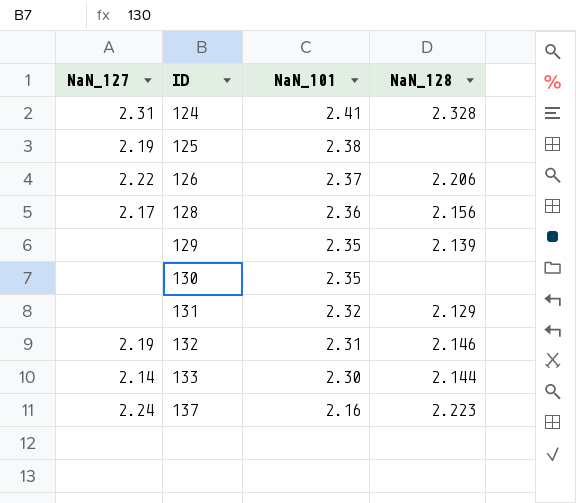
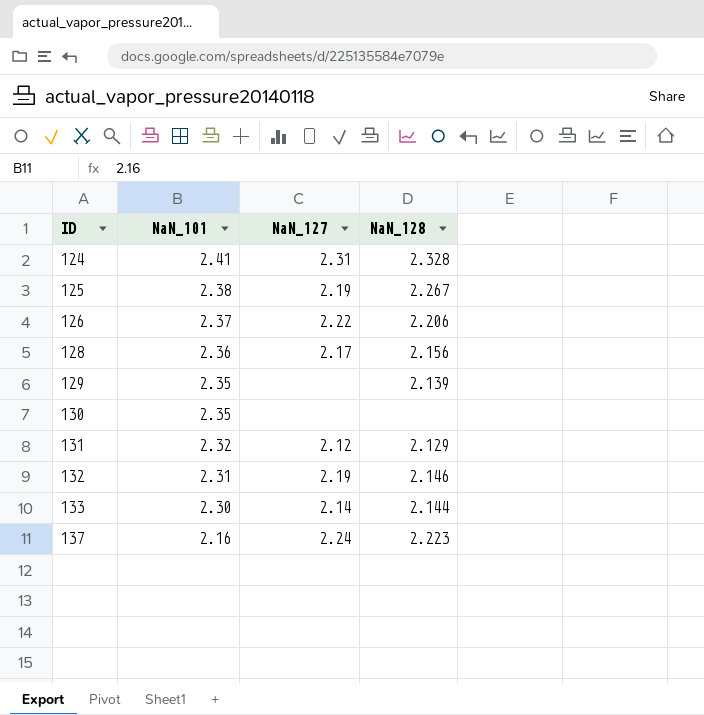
column NaN_127 | position: 1 -> 3
125 | NaN_128: none -> 2.267
131 | NaN_127: none -> 2.12

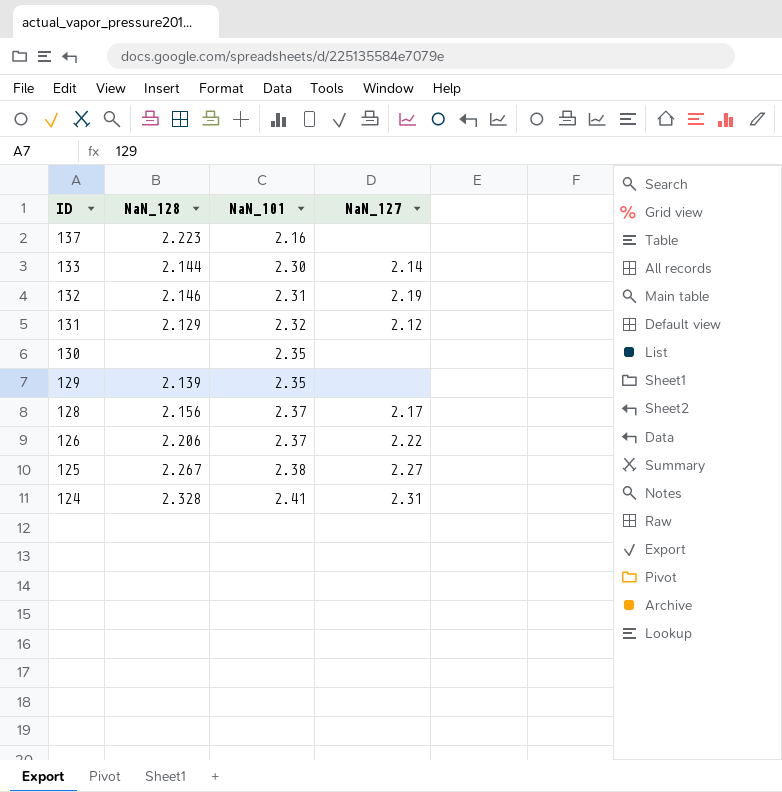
row order: ID ascending -> ID descending
column NaN_128 | position: 4 -> 2
137 | NaN_127: 2.24 -> none
128 | NaN_101: 2.36 -> 2.37
125 | NaN_127: 2.19 -> 2.27

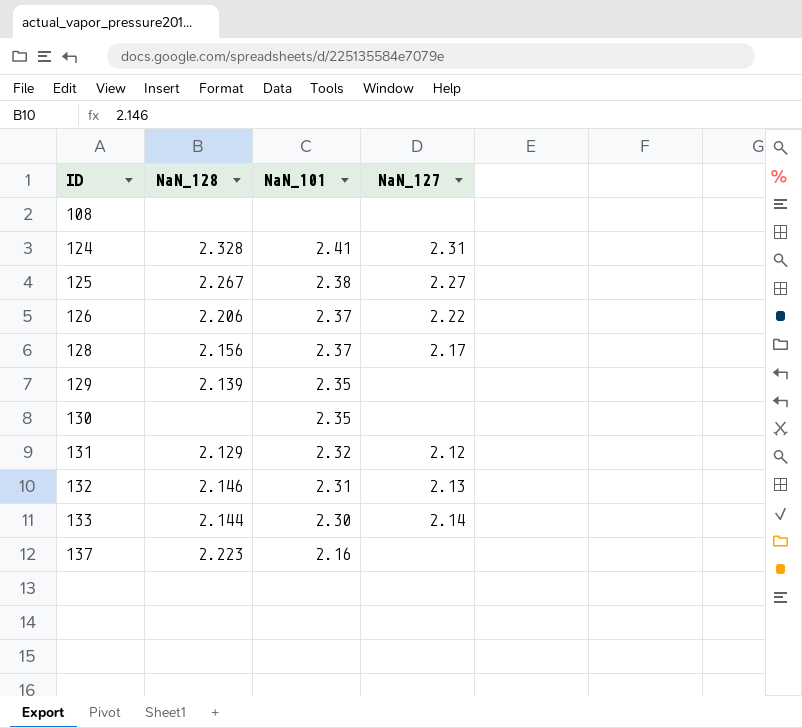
row order: ID descending -> ID ascending
row 108: none -> none | none | none
132 | NaN_127: 2.19 -> 2.13

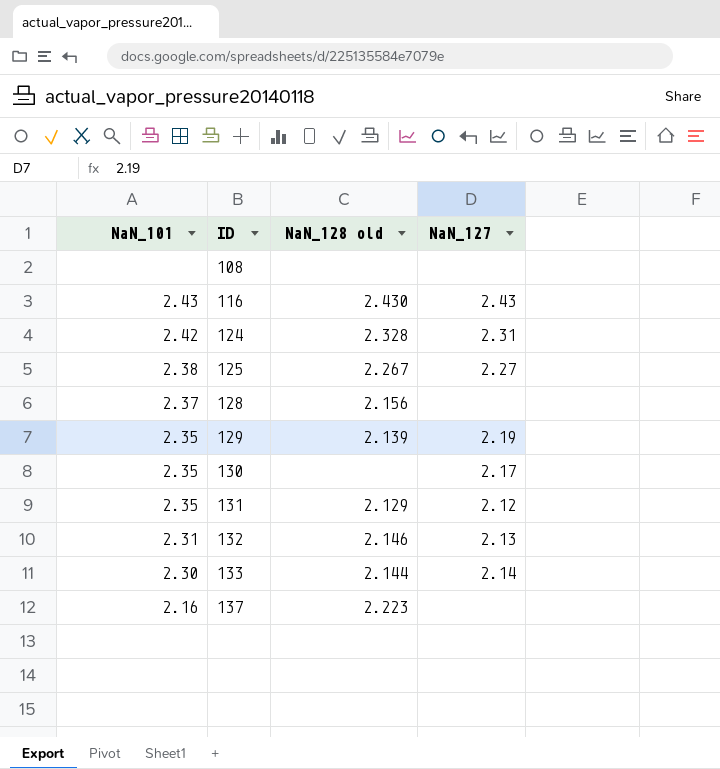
column NaN_101 | position: 3 -> 1
column name: NaN_128 -> NaN_128 old
row 126: 2.206 | 2.37 | 2.22 -> none
row 116: none -> 2.43 | 2.430 | 2.43
124 | NaN_101: 2.41 -> 2.42
128 | NaN_127: 2.17 -> none
129 | NaN_127: none -> 2.19
130 | NaN_127: none -> 2.17
131 | NaN_101: 2.32 -> 2.35

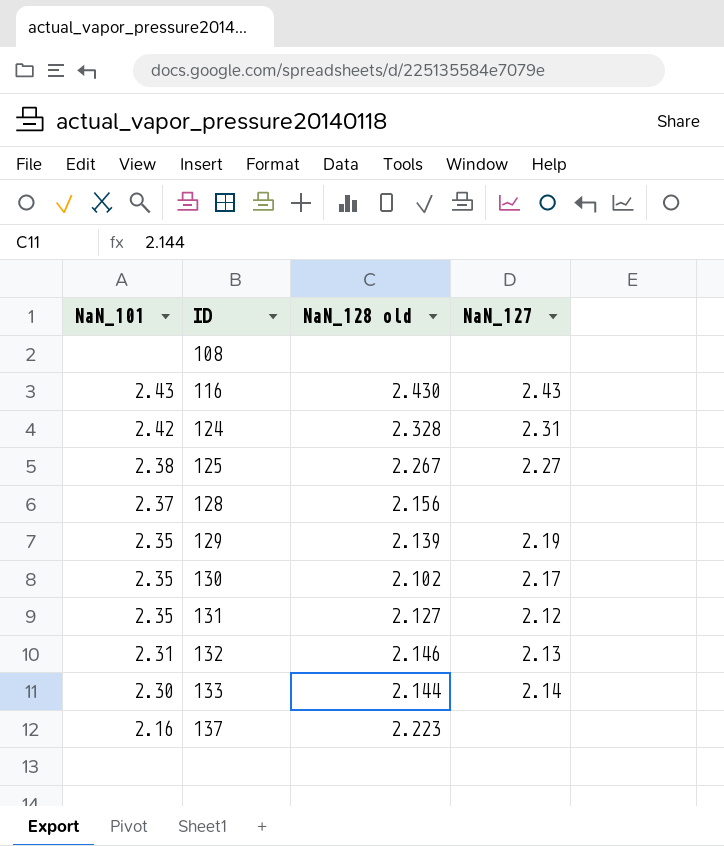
130 | NaN_128 old: none -> 2.102
131 | NaN_128 old: 2.129 -> 2.127

